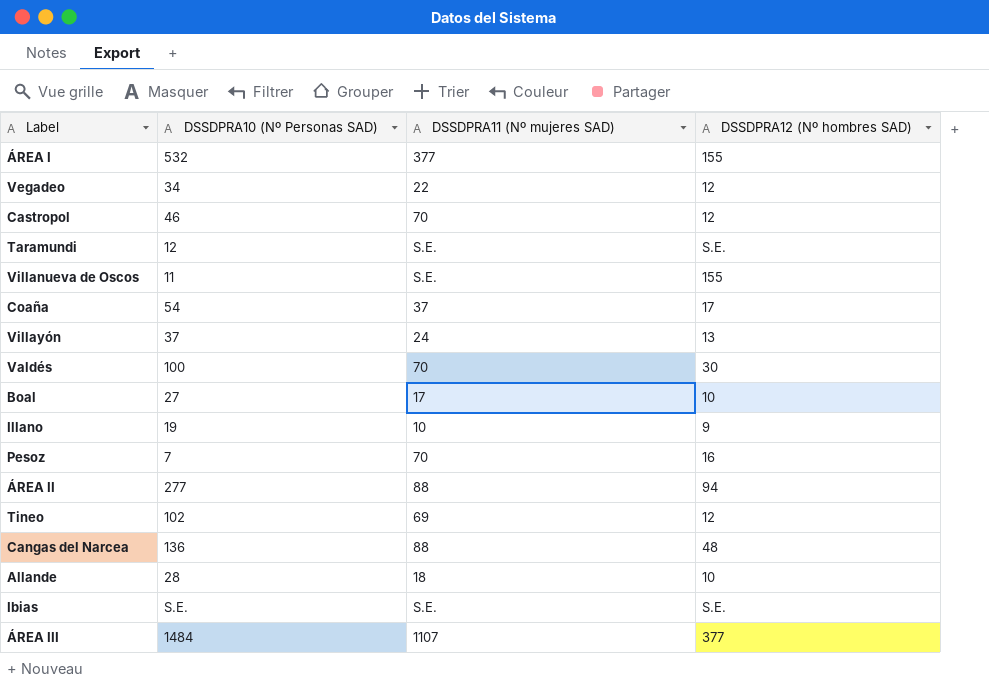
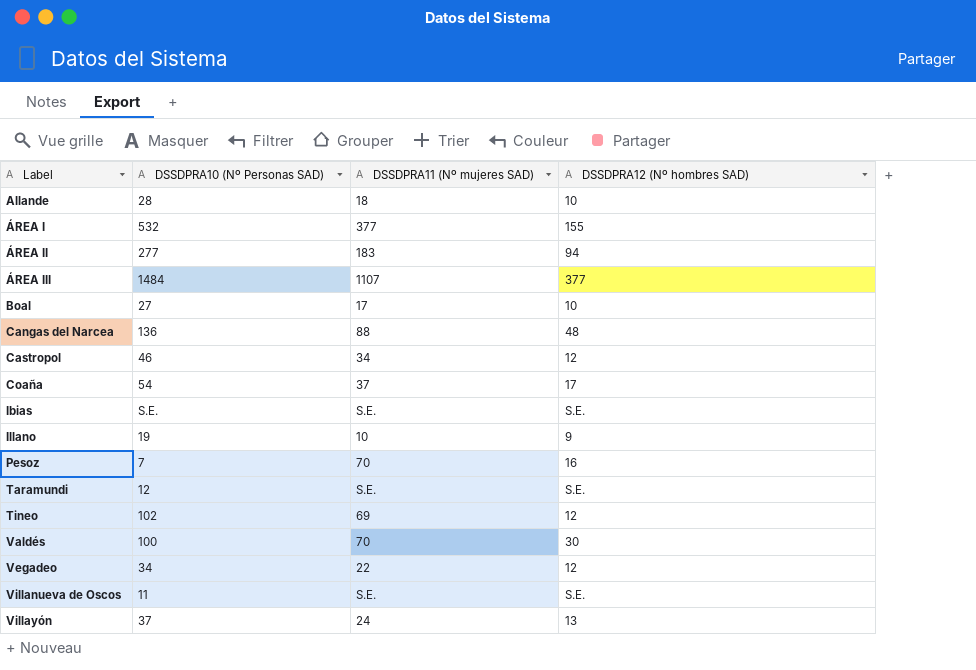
row order: none -> Label ascending
ÁREA II | DSSDPRA11 (Nº mujeres SAD): 88 -> 183
Castropol | DSSDPRA11 (Nº mujeres SAD): 70 -> 34
Villanueva de Oscos | DSSDPRA12 (Nº hombres SAD): 155 -> S.E.

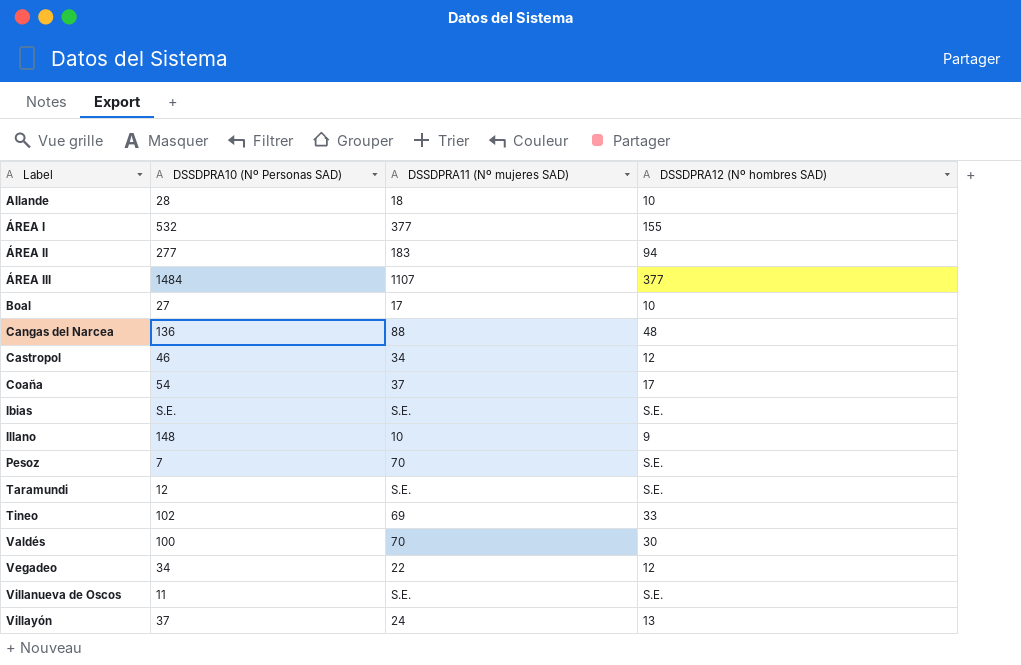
Illano | DSSDPRA10 (Nº Personas SAD): 19 -> 148
Pesoz | DSSDPRA12 (Nº hombres SAD): 16 -> S.E.
Tineo | DSSDPRA12 (Nº hombres SAD): 12 -> 33

